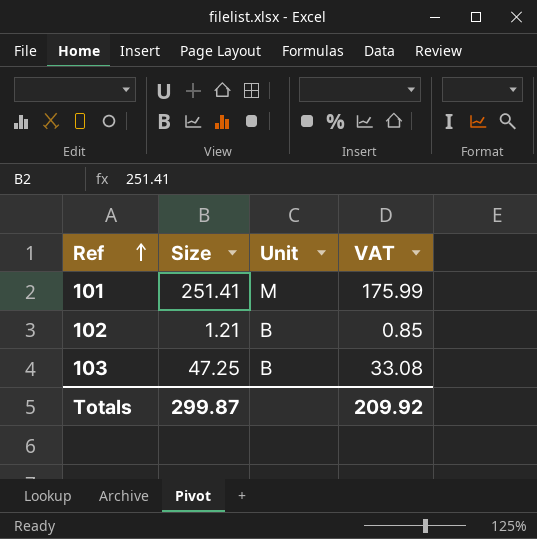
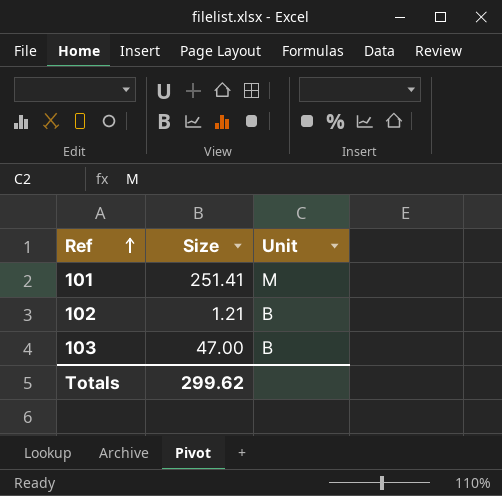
column VAT | formula: [Size] * 0.7 -> none
103 | Size: 47.25 -> 47.00
Totals | Size: 299.87 -> 299.62

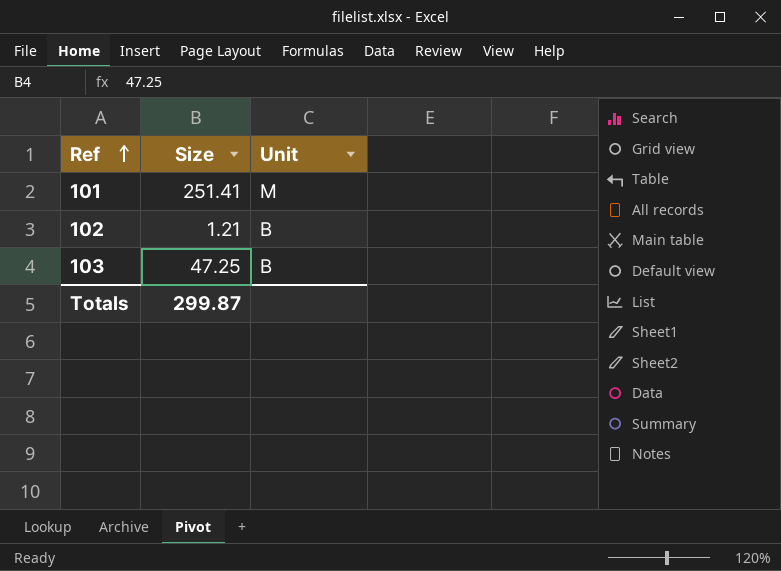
103 | Size: 47.00 -> 47.25
Totals | Size: 299.62 -> 299.87

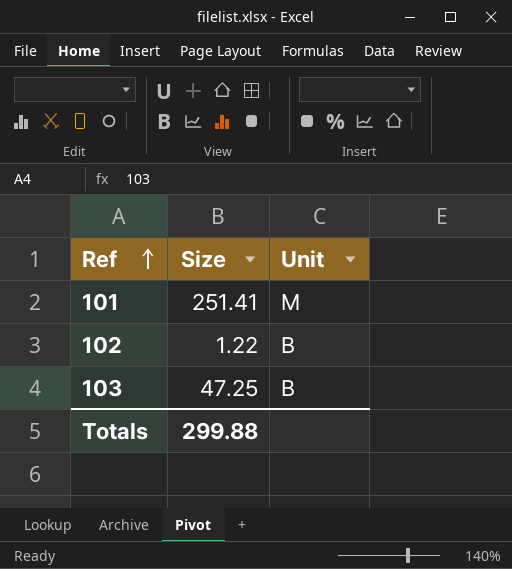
102 | Size: 1.21 -> 1.22
Totals | Size: 299.87 -> 299.88

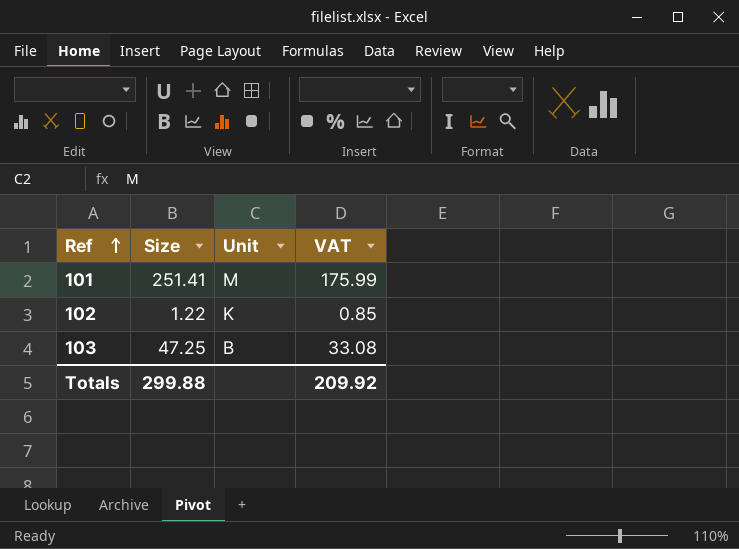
column VAT | formula: none -> [Size] * 0.7
102 | Unit: B -> K

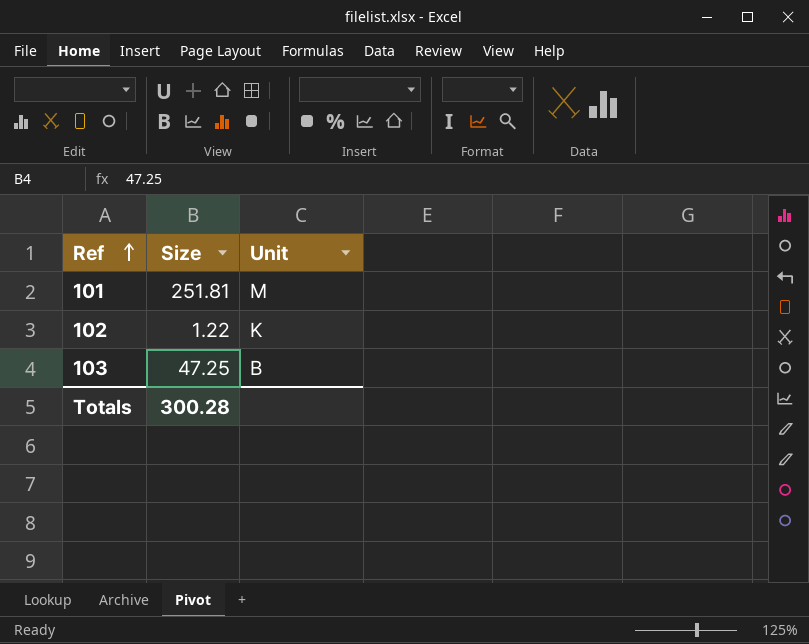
column VAT | formula: [Size] * 0.7 -> none
101 | Size: 251.41 -> 251.81
Totals | Size: 299.88 -> 300.28

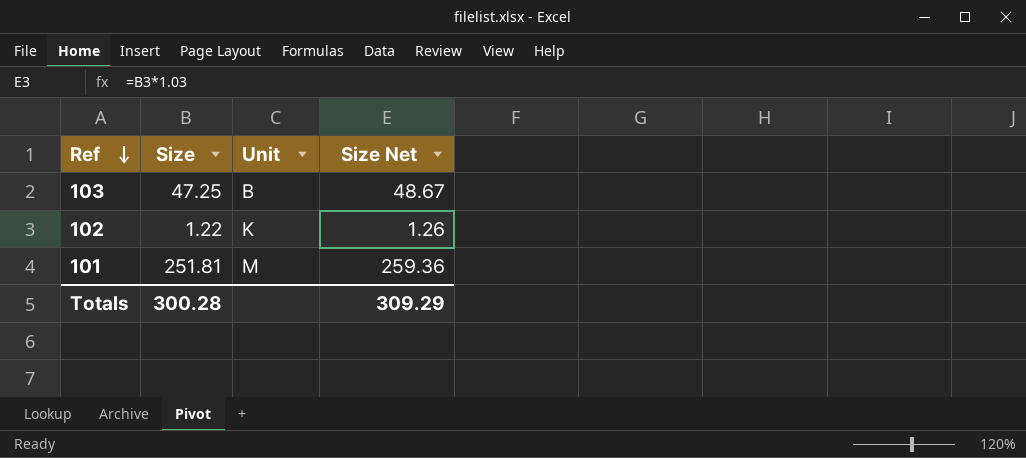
row order: Ref ascending -> Ref descending
column Size Net | formula: none -> [Size] * 1.03

